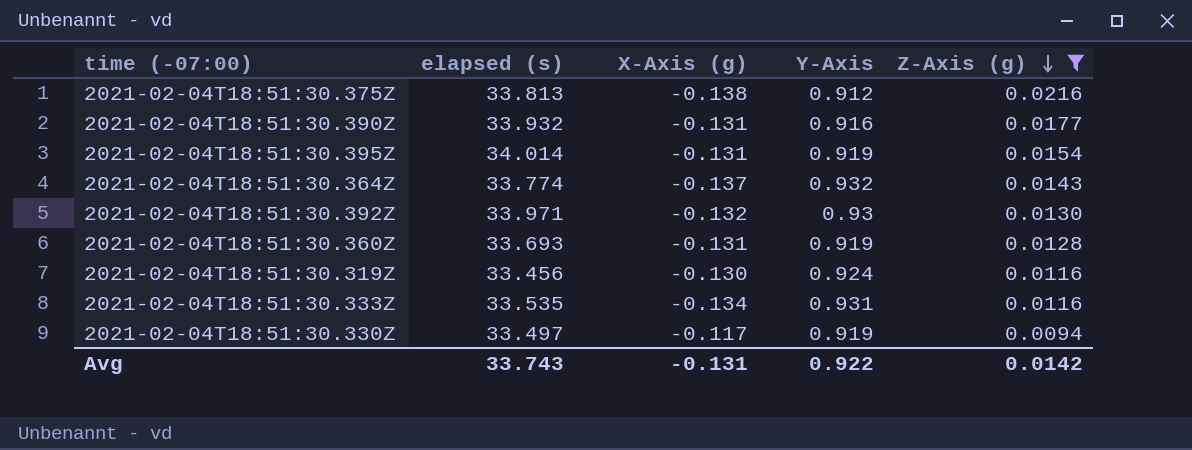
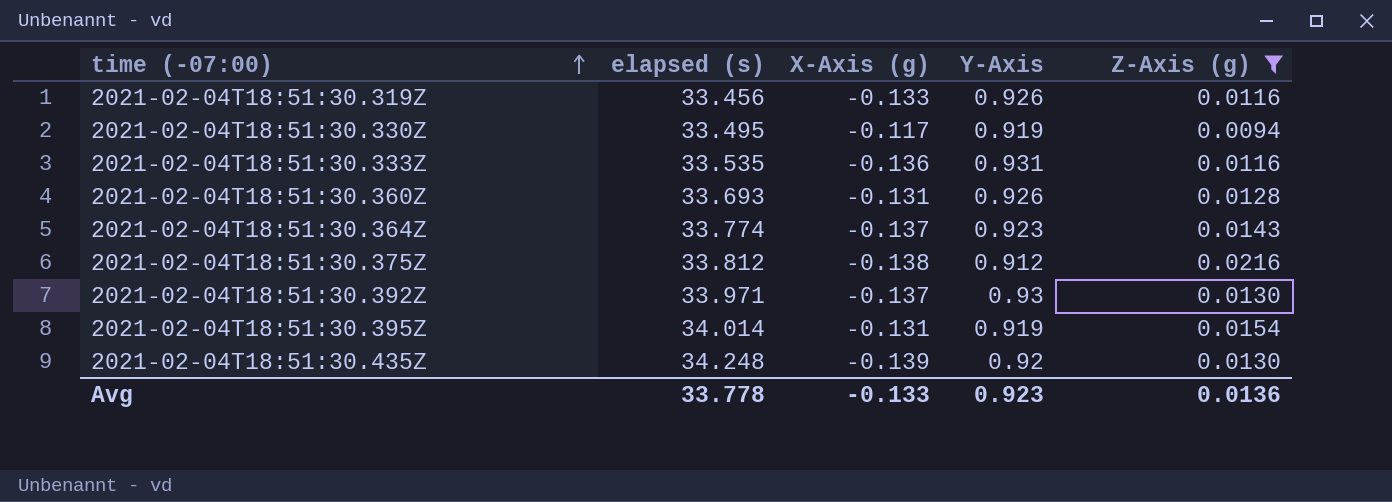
row order: Z-Axis (g) descending -> time (-07:00) ascending
row 2021-02-04T18:51:30.390Z: 33.932 | -0.131 | 0.916 | 0.0177 -> none
2021-02-04T18:51:30.319Z | X-Axis (g): -0.130 -> -0.133
2021-02-04T18:51:30.319Z | Y-Axis: 0.924 -> 0.926
2021-02-04T18:51:30.330Z | elapsed (s): 33.497 -> 33.495
2021-02-04T18:51:30.333Z | X-Axis (g): -0.134 -> -0.136
2021-02-04T18:51:30.360Z | Y-Axis: 0.919 -> 0.926
2021-02-04T18:51:30.364Z | Y-Axis: 0.932 -> 0.923
2021-02-04T18:51:30.375Z | elapsed (s): 33.813 -> 33.812
2021-02-04T18:51:30.392Z | X-Axis (g): -0.132 -> -0.137
row 2021-02-04T18:51:30.435Z: none -> 34.248 | -0.139 | 0.92 | 0.0130
Avg | elapsed (s): 33.743 -> 33.778
Avg | X-Axis (g): -0.131 -> -0.133
Avg | Y-Axis: 0.922 -> 0.923
Avg | Z-Axis (g): 0.0142 -> 0.0136

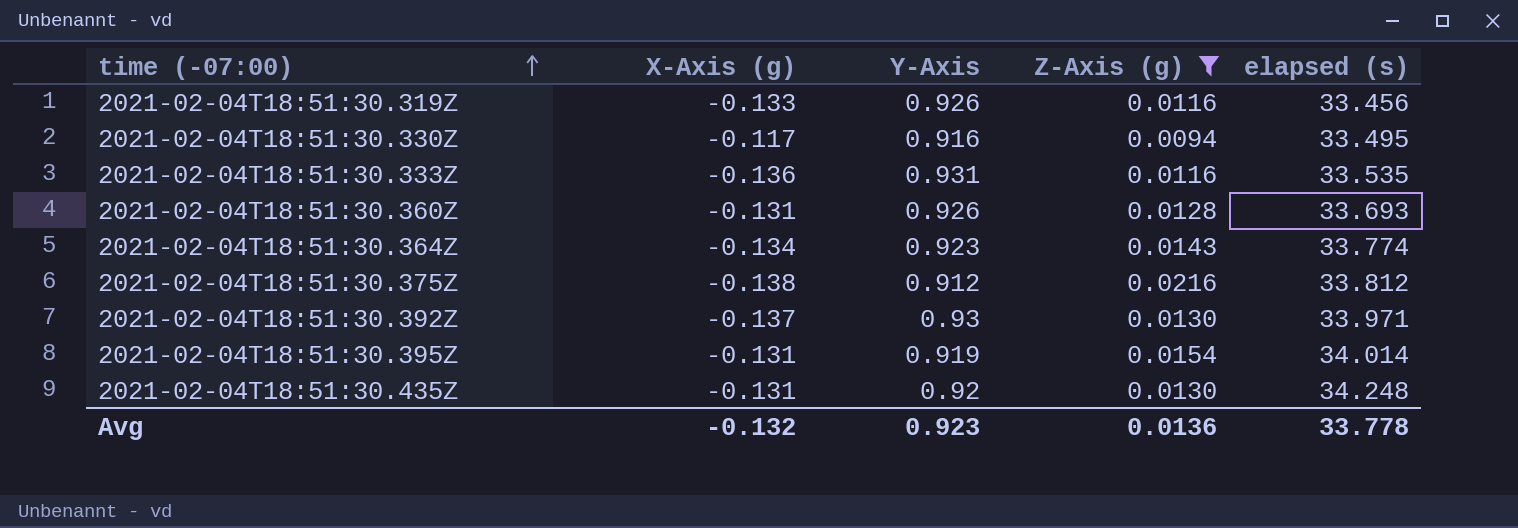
column elapsed (s) | position: 2 -> 5
2021-02-04T18:51:30.330Z | Y-Axis: 0.919 -> 0.916
2021-02-04T18:51:30.364Z | X-Axis (g): -0.137 -> -0.134
2021-02-04T18:51:30.435Z | X-Axis (g): -0.139 -> -0.131
Avg | X-Axis (g): -0.133 -> -0.132

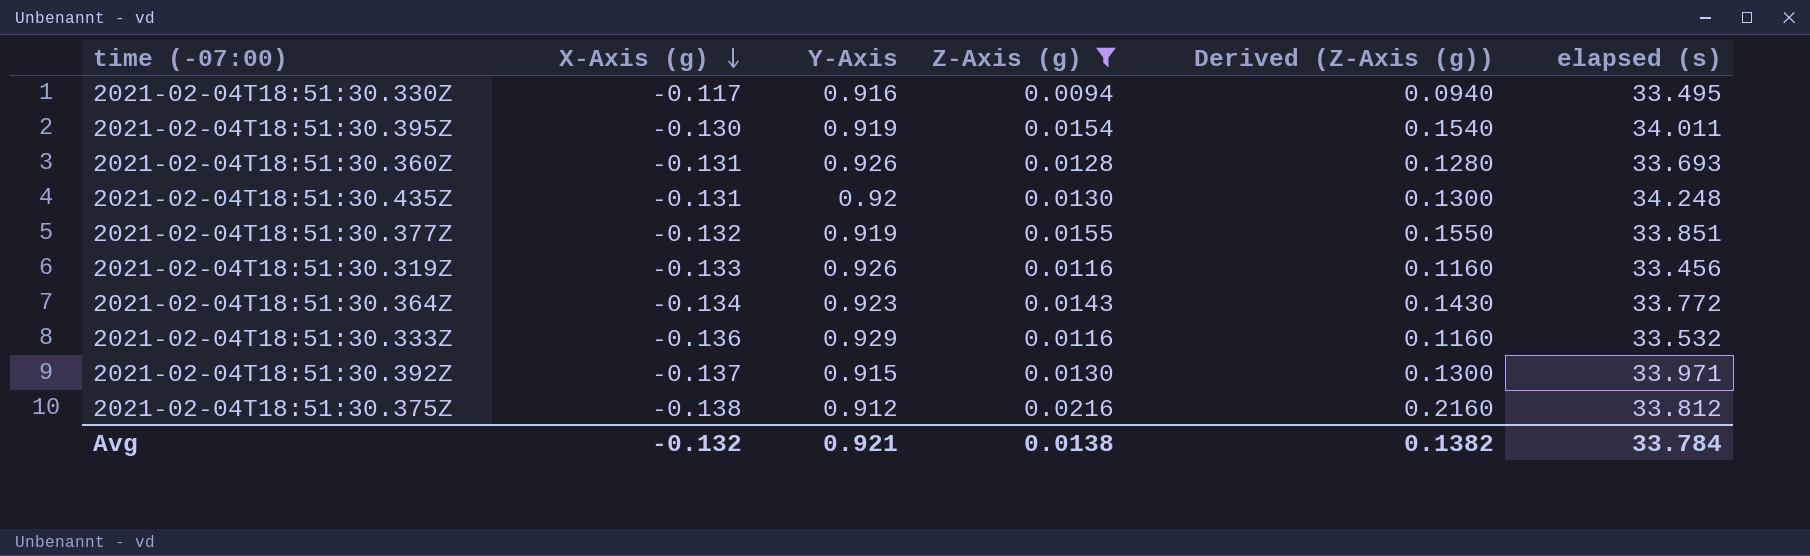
row order: time (-07:00) ascending -> X-Axis (g) descending
column Derived (Z-Axis (g)) | formula: none -> [Z-Axis (g)] * 10
2021-02-04T18:51:30.395Z | X-Axis (g): -0.131 -> -0.130
2021-02-04T18:51:30.395Z | elapsed (s): 34.014 -> 34.011
row 2021-02-04T18:51:30.377Z: none -> -0.132 | 0.919 | 0.0155 | 0.1550 | 33.851
2021-02-04T18:51:30.364Z | elapsed (s): 33.774 -> 33.772
2021-02-04T18:51:30.333Z | Y-Axis: 0.931 -> 0.929
2021-02-04T18:51:30.333Z | elapsed (s): 33.535 -> 33.532
2021-02-04T18:51:30.392Z | Y-Axis: 0.93 -> 0.915
Avg | Y-Axis: 0.923 -> 0.921
Avg | Z-Axis (g): 0.0136 -> 0.0138
Avg | elapsed (s): 33.778 -> 33.784

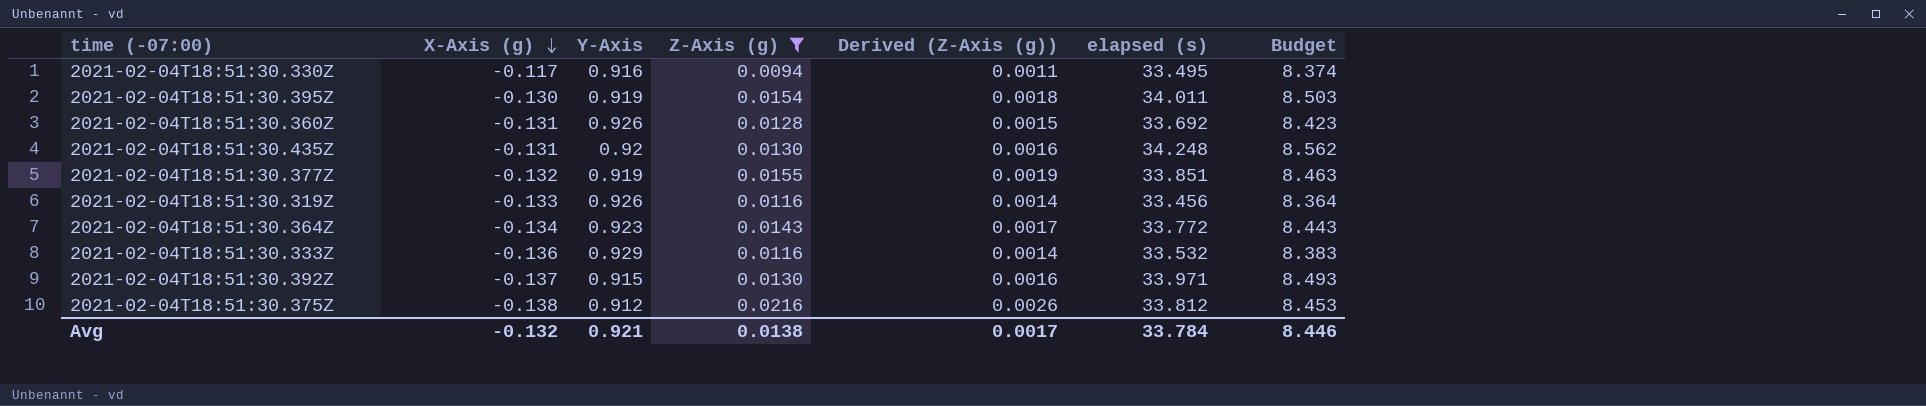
column Derived (Z-Axis (g)) | formula: [Z-Axis (g)] * 10 -> [Z-Axis (g)] * 0.12
column Budget | formula: none -> [elapsed (s)] * 0.25
2021-02-04T18:51:30.360Z | elapsed (s): 33.693 -> 33.692
Avg | Derived (Z-Axis (g)): 0.1382 -> 0.0017

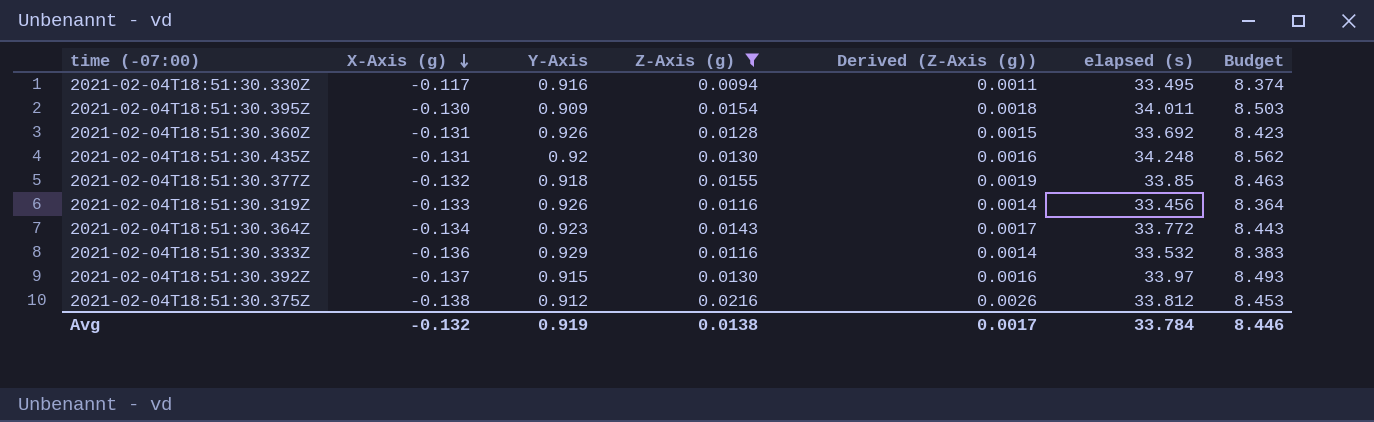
2021-02-04T18:51:30.395Z | Y-Axis: 0.919 -> 0.909
2021-02-04T18:51:30.377Z | Y-Axis: 0.919 -> 0.918
2021-02-04T18:51:30.377Z | elapsed (s): 33.851 -> 33.85
2021-02-04T18:51:30.392Z | elapsed (s): 33.971 -> 33.97
Avg | Y-Axis: 0.921 -> 0.919

